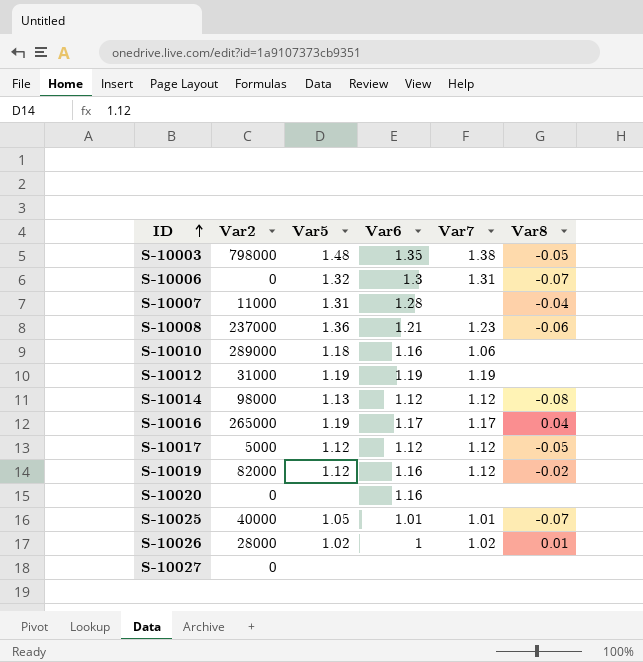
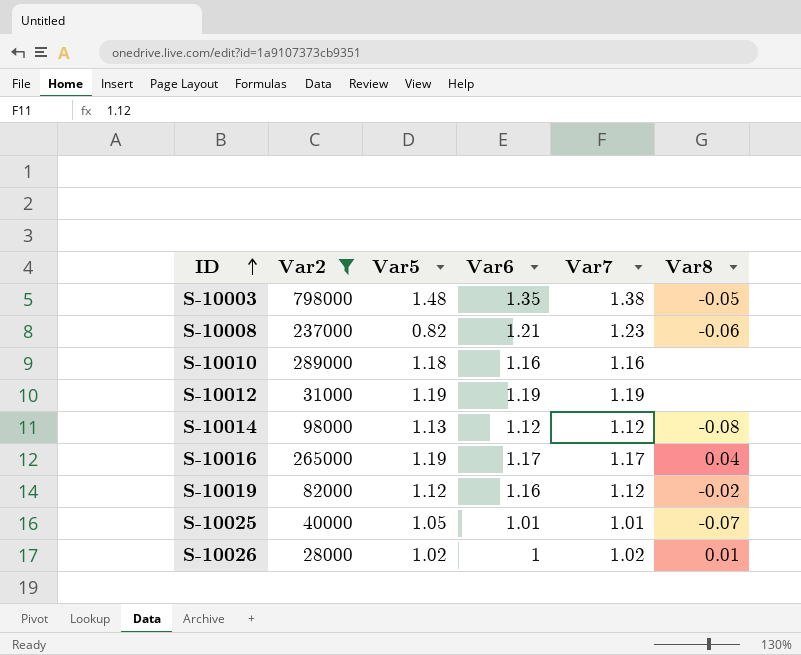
filter: none -> Var2 >= 28000
S-10008 | Var5: 1.36 -> 0.82
S-10010 | Var7: 1.06 -> 1.16

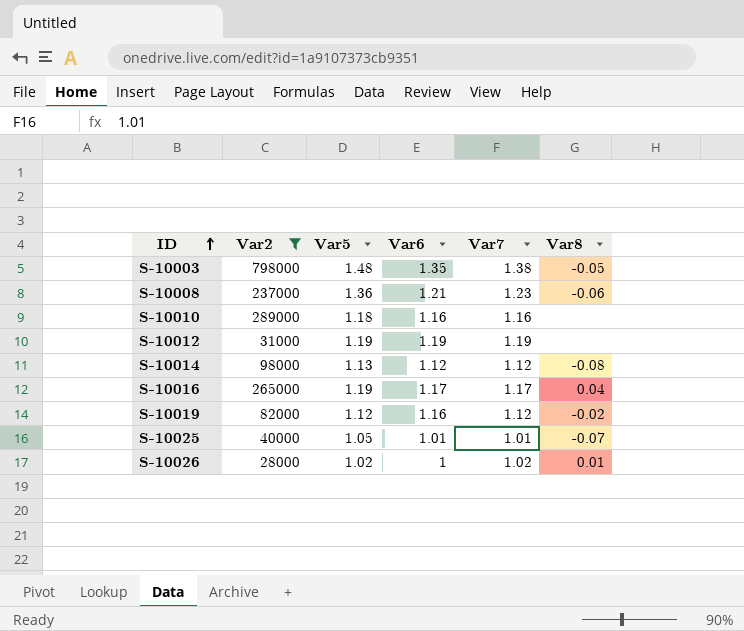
S-10008 | Var5: 0.82 -> 1.36

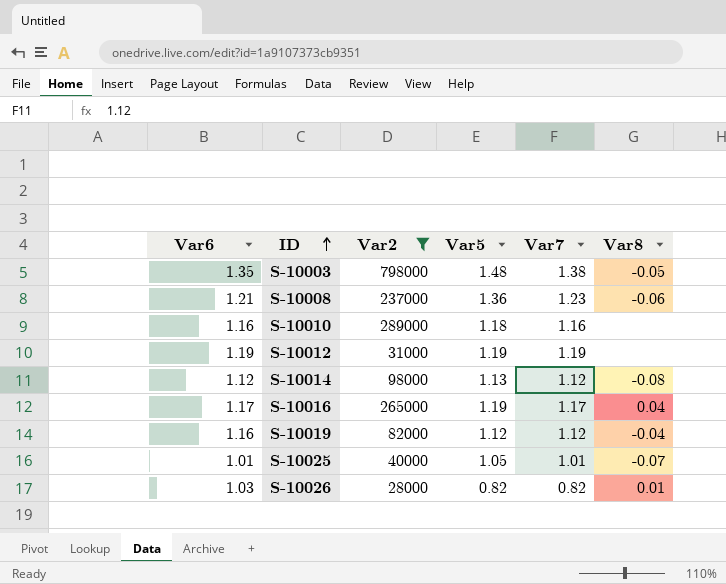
column Var6 | position: 4 -> 1
S-10019 | Var8: -0.02 -> -0.04
S-10026 | Var6: 1 -> 1.03
S-10026 | Var5: 1.02 -> 0.82
S-10026 | Var7: 1.02 -> 0.82

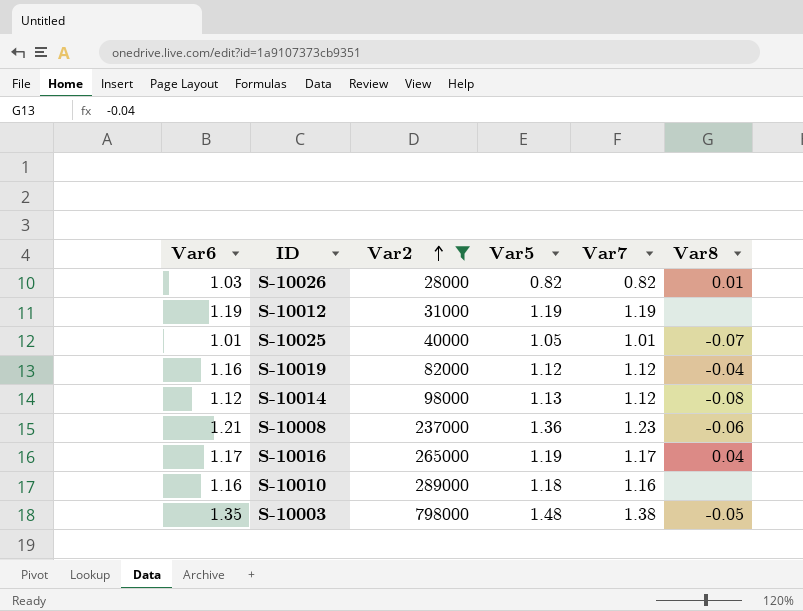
row order: ID ascending -> Var2 ascending

